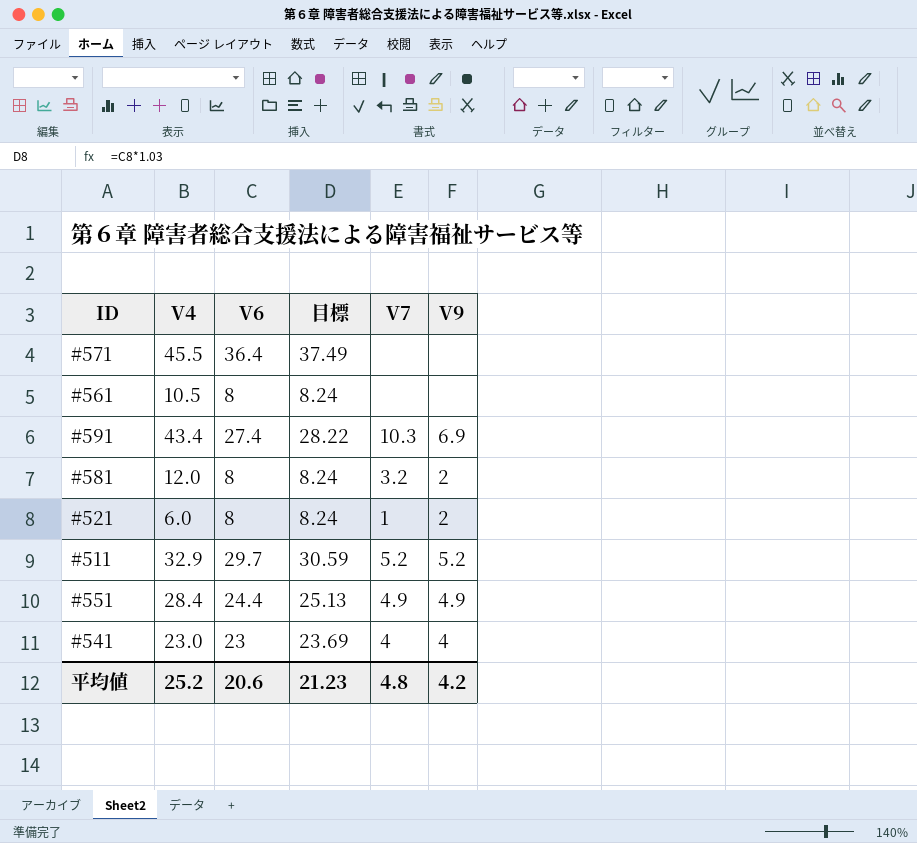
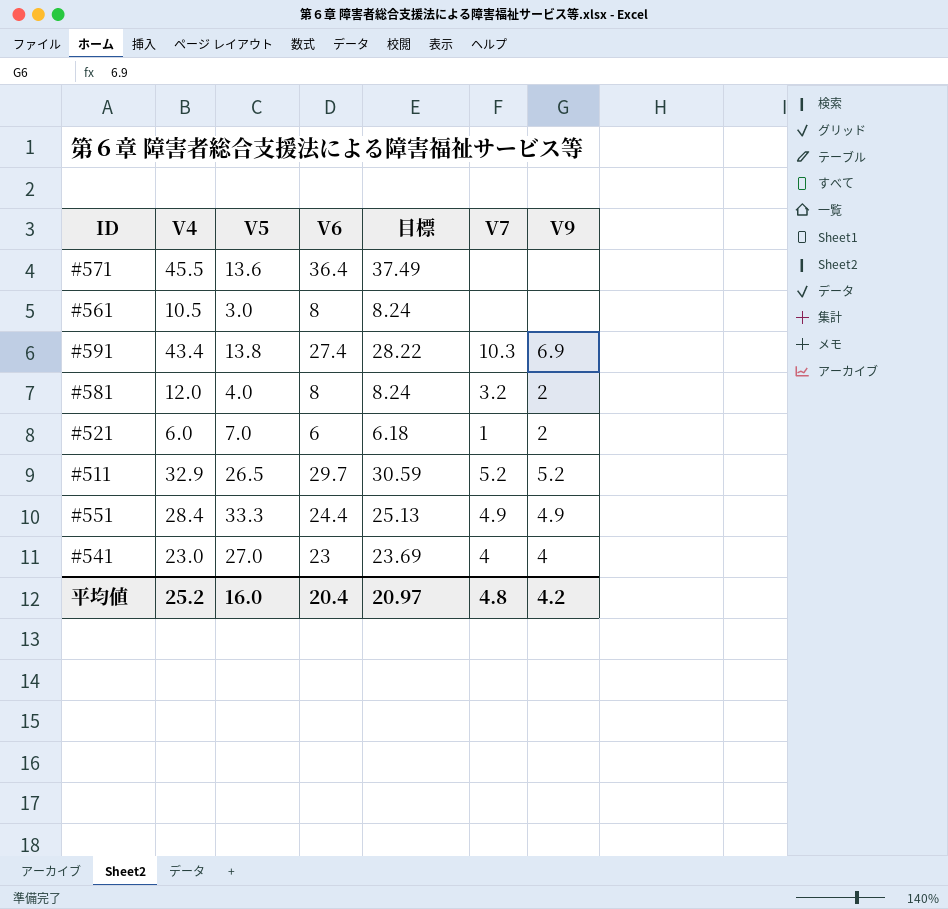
column V5 | position: none -> 3
#521 | V6: 8 -> 6
#521 | 目標: 8.24 -> 6.18
平均値 | V6: 20.6 -> 20.4
平均値 | 目標: 21.23 -> 20.97

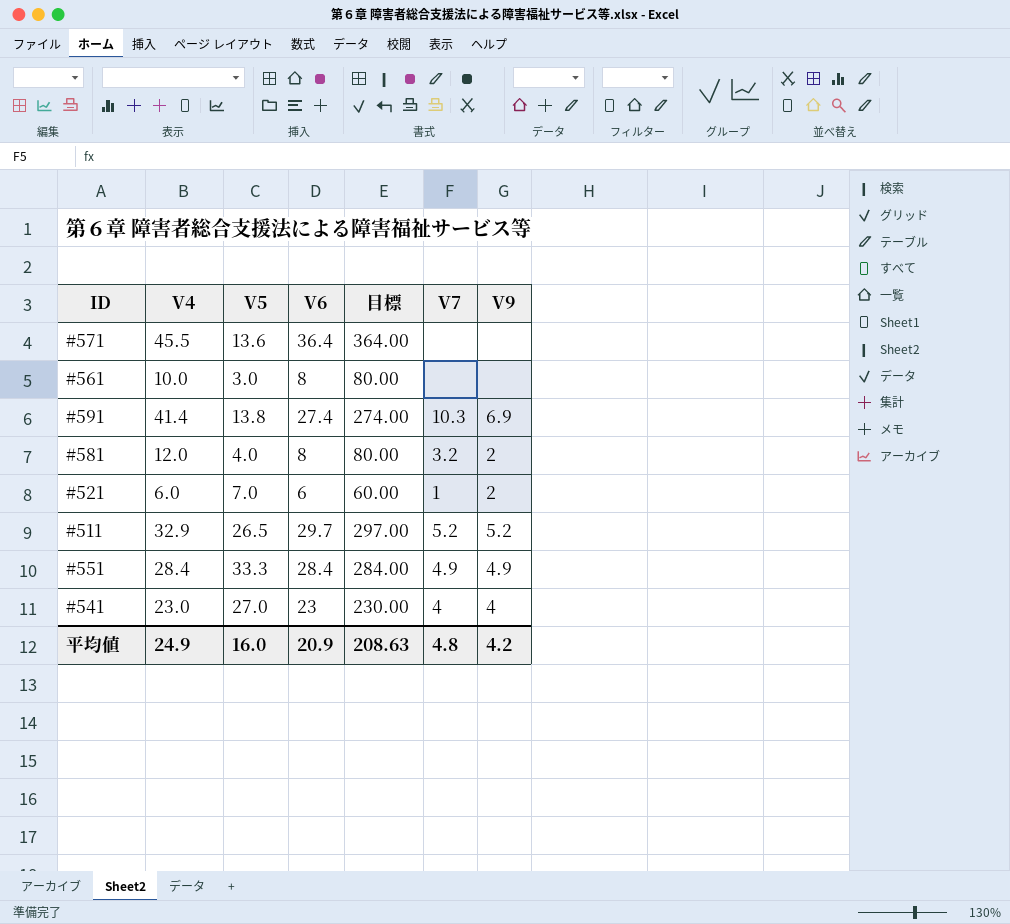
column 目標 | formula: [V6] * 1.03 -> [V6] * 10
#561 | V4: 10.5 -> 10.0
#591 | V4: 43.4 -> 41.4
#551 | V6: 24.4 -> 28.4
平均値 | V4: 25.2 -> 24.9
平均値 | V6: 20.4 -> 20.9
平均値 | 目標: 20.97 -> 208.63

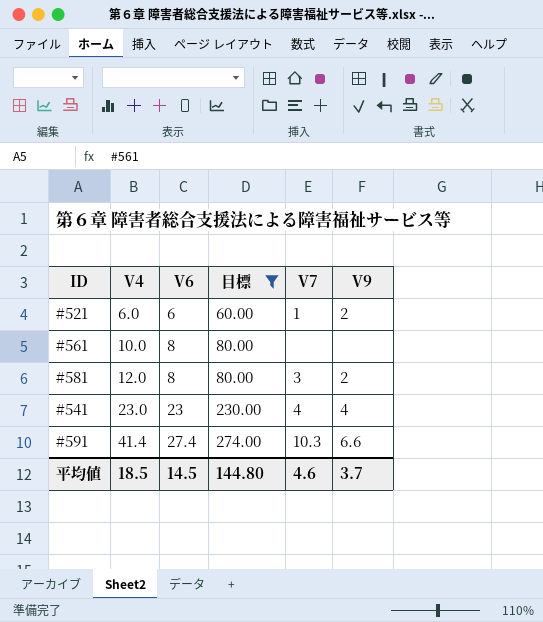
filter: none -> 目標 <= 274.00
row order: none -> V4 ascending
column V5 | position: 3 -> none
#581 | V7: 3.2 -> 3
#591 | V9: 6.9 -> 6.6
平均値 | V4: 24.9 -> 18.5
平均値 | V6: 20.9 -> 14.5
平均値 | 目標: 208.63 -> 144.80
平均値 | V7: 4.8 -> 4.6
平均値 | V9: 4.2 -> 3.7

